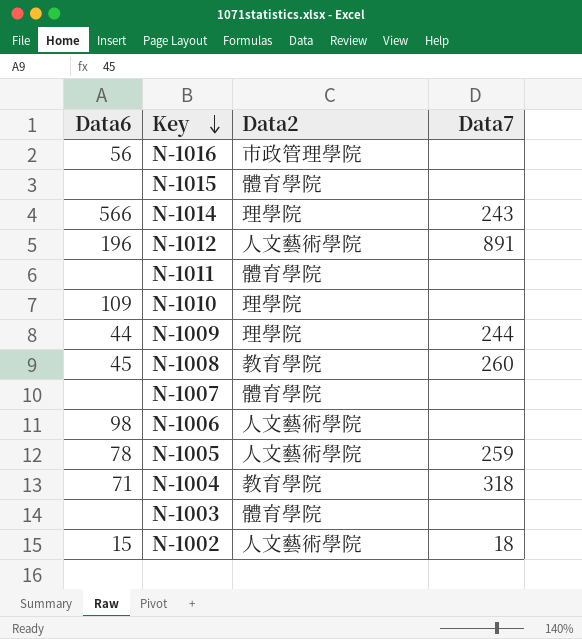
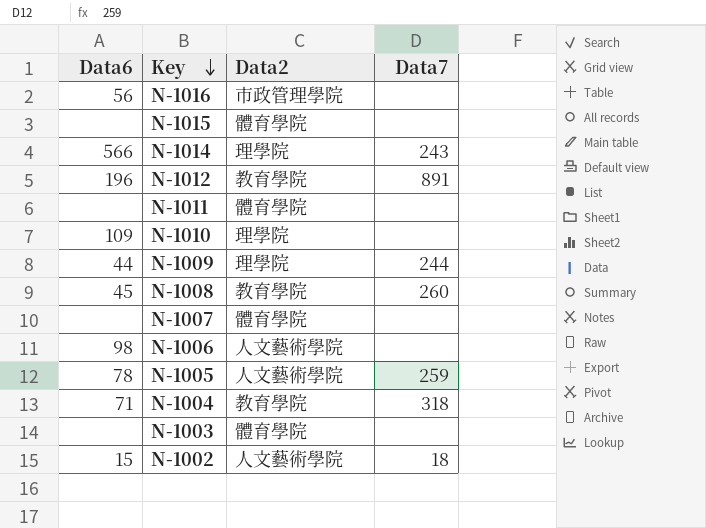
N-1012 | Data2: 人文藝術學院 -> 教育學院

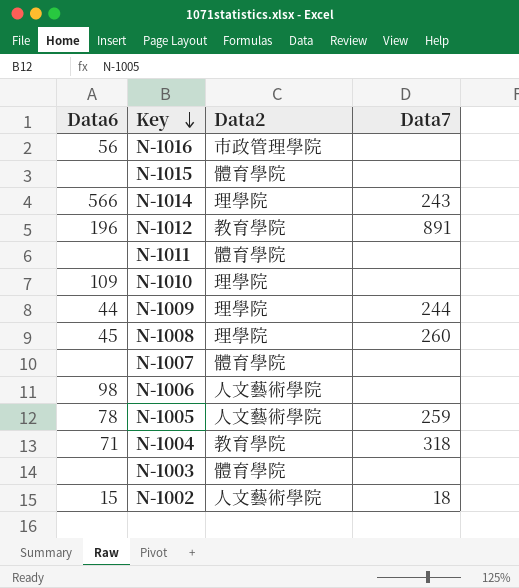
N-1008 | Data2: 教育學院 -> 理學院

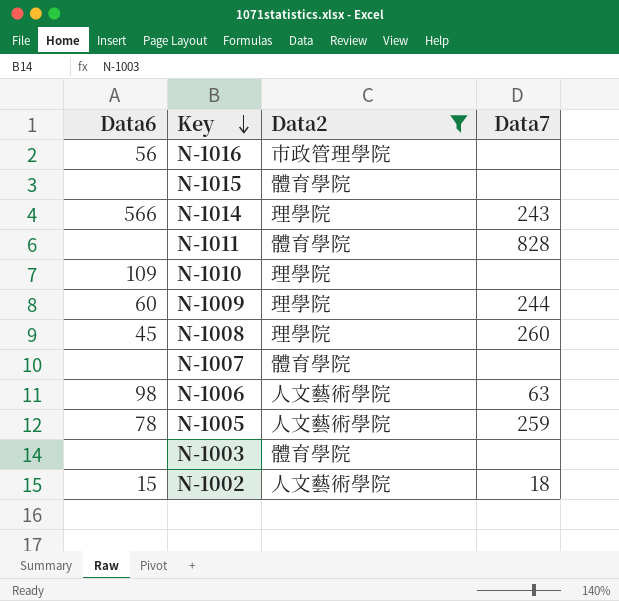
filter: none -> Data2 != 教育學院
N-1011 | Data7: none -> 828
N-1009 | Data6: 44 -> 60
N-1006 | Data7: none -> 63

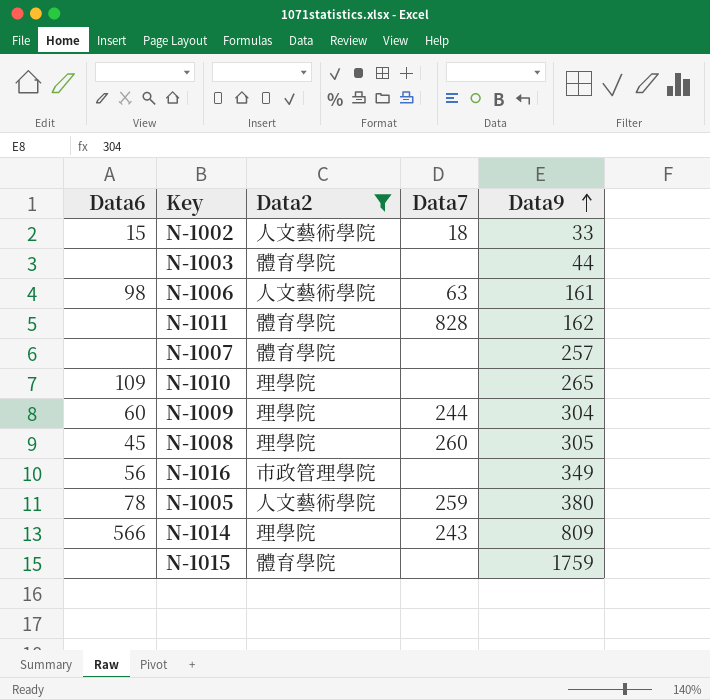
row order: Key descending -> Data9 ascending
column Data9 | position: none -> 5

